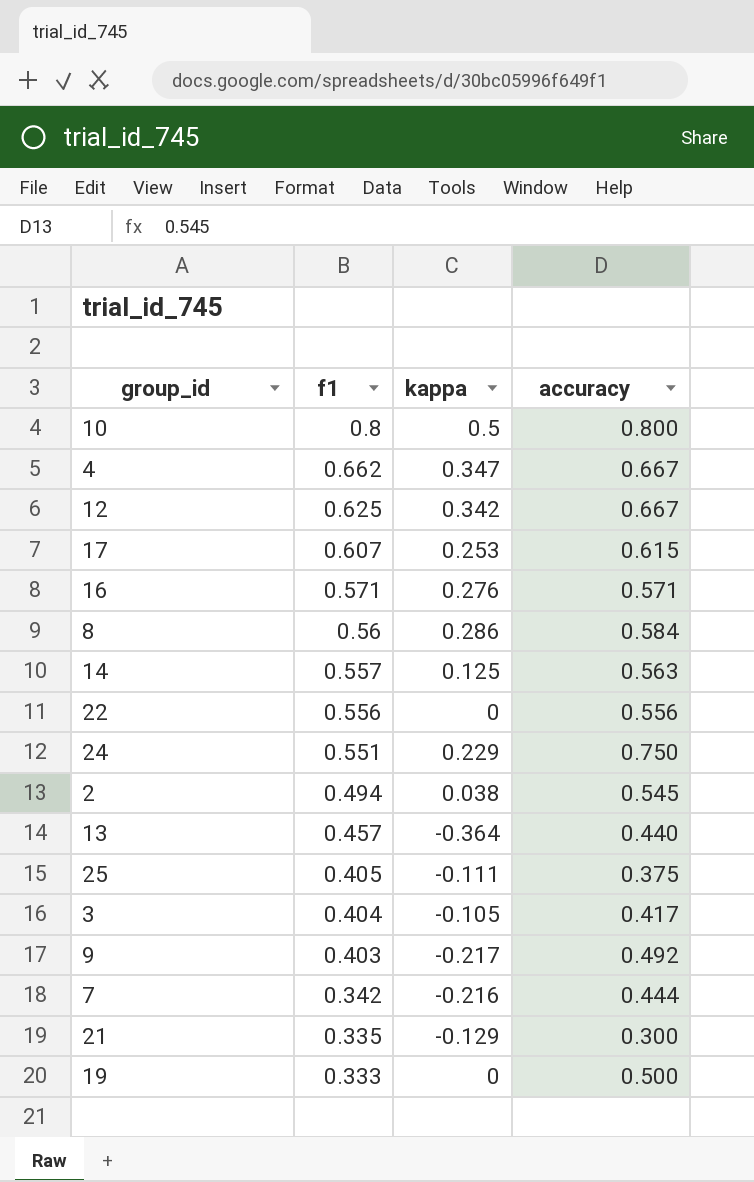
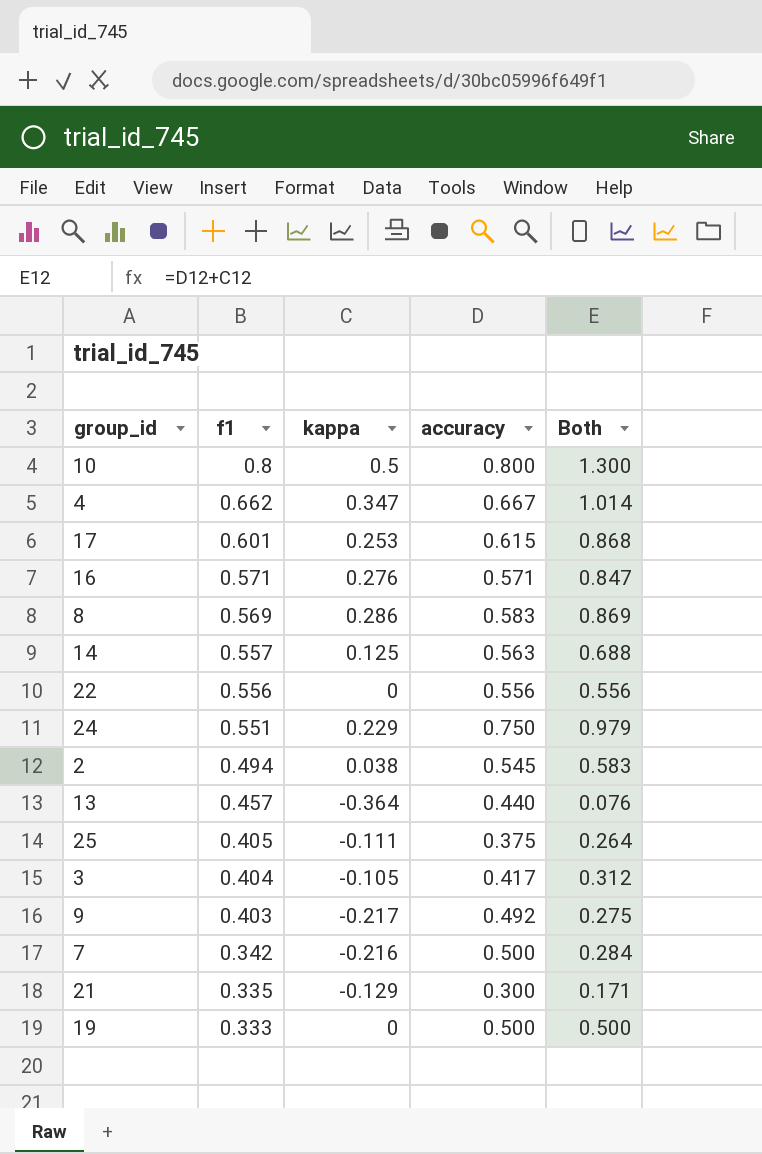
column Both | formula: none -> [kappa] + [accuracy]
row 12: 0.625 | 0.342 | 0.667 -> none
17 | f1: 0.607 -> 0.601
8 | f1: 0.56 -> 0.569
8 | accuracy: 0.584 -> 0.583
7 | accuracy: 0.444 -> 0.500

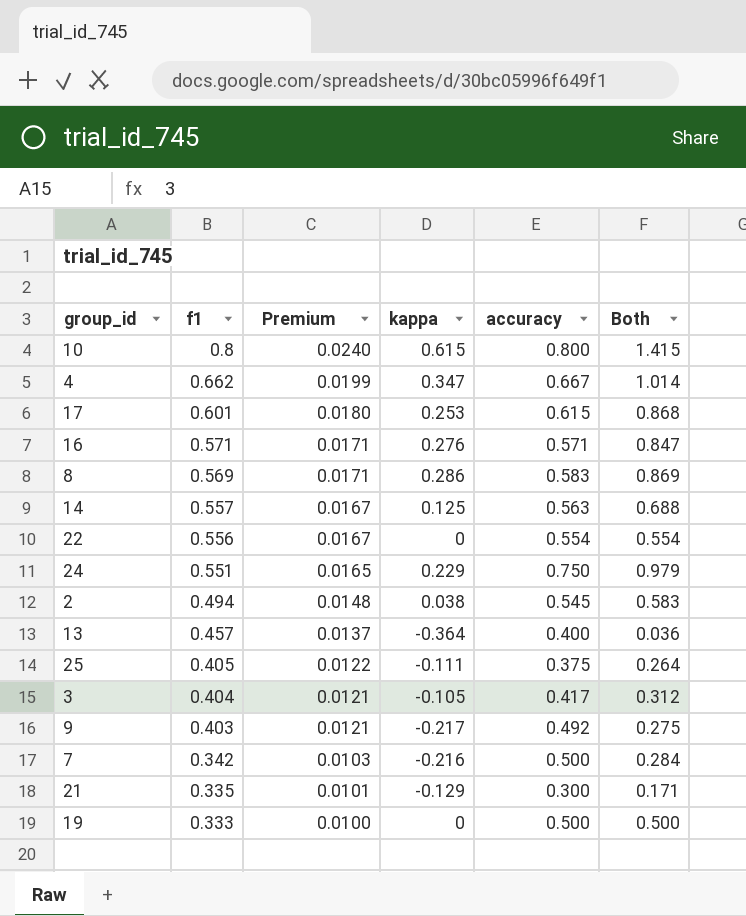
column Premium | formula: none -> [f1] * 0.03
10 | kappa: 0.5 -> 0.615
10 | Both: 1.300 -> 1.415
22 | accuracy: 0.556 -> 0.554
22 | Both: 0.556 -> 0.554
13 | accuracy: 0.440 -> 0.400
13 | Both: 0.076 -> 0.036

